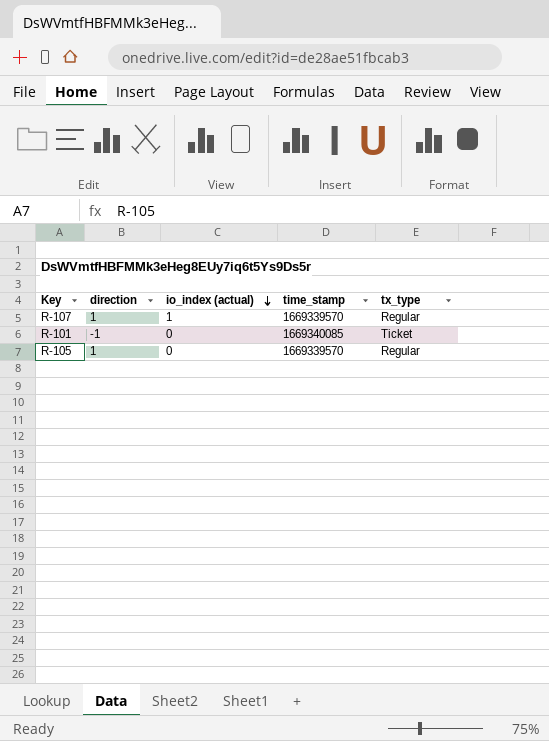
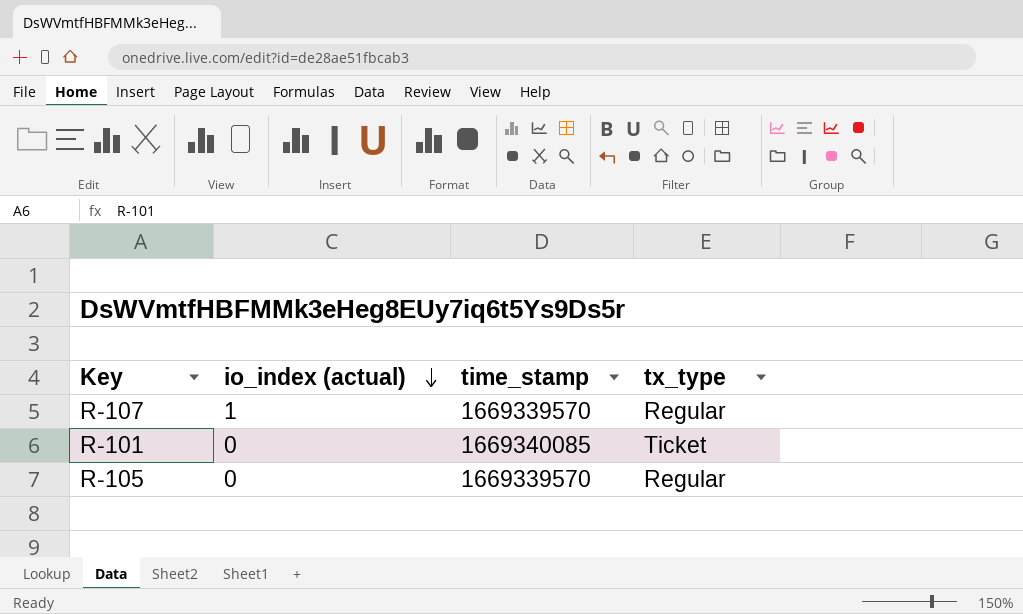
column direction | position: 2 -> none

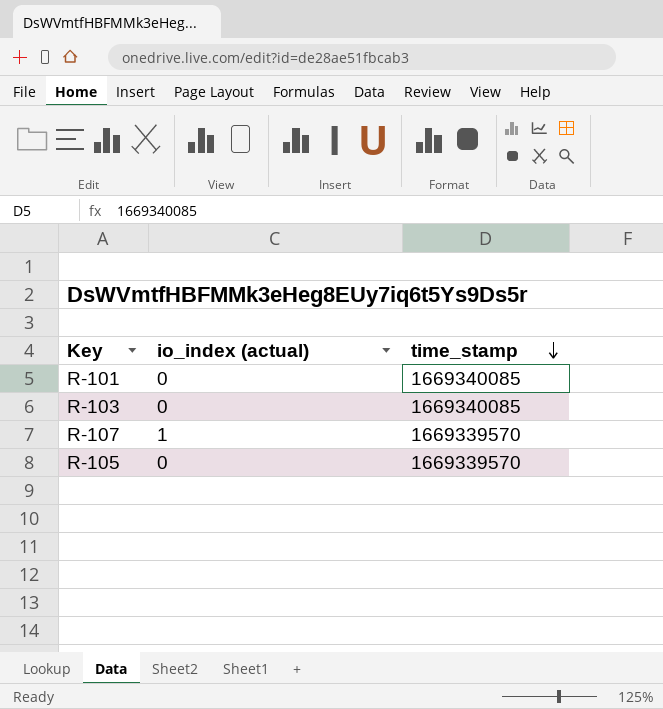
row order: io_index (actual) descending -> time_stamp descending
column tx_type | position: 4 -> none
row R-103: none -> 0 | 1669340085

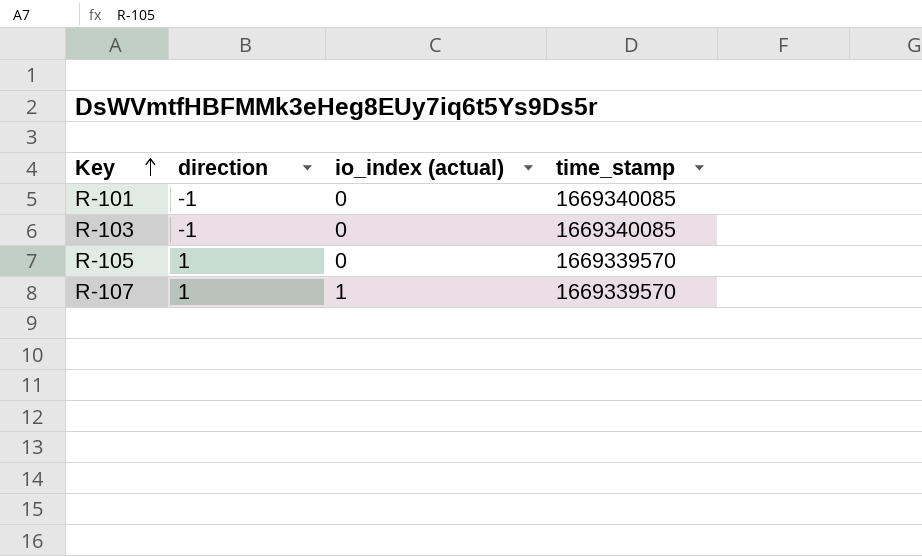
row order: time_stamp descending -> Key ascending
column direction | position: none -> 2

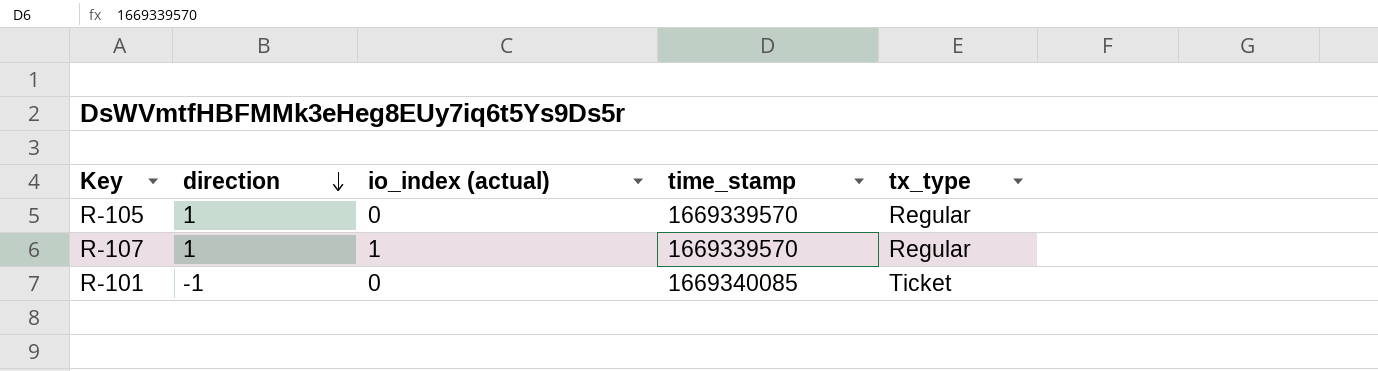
row order: Key ascending -> direction descending
column tx_type | position: none -> 5
row R-103: -1 | 0 | 1669340085 -> none

